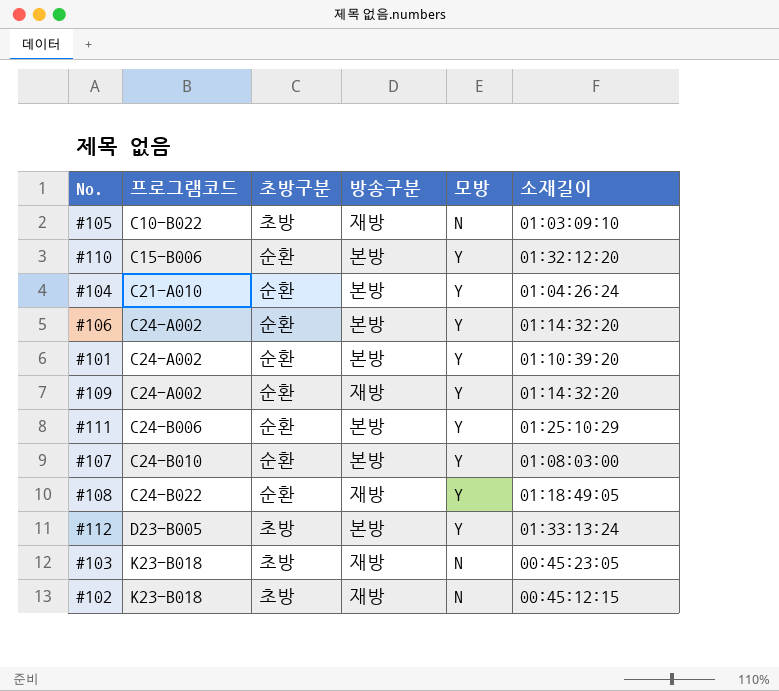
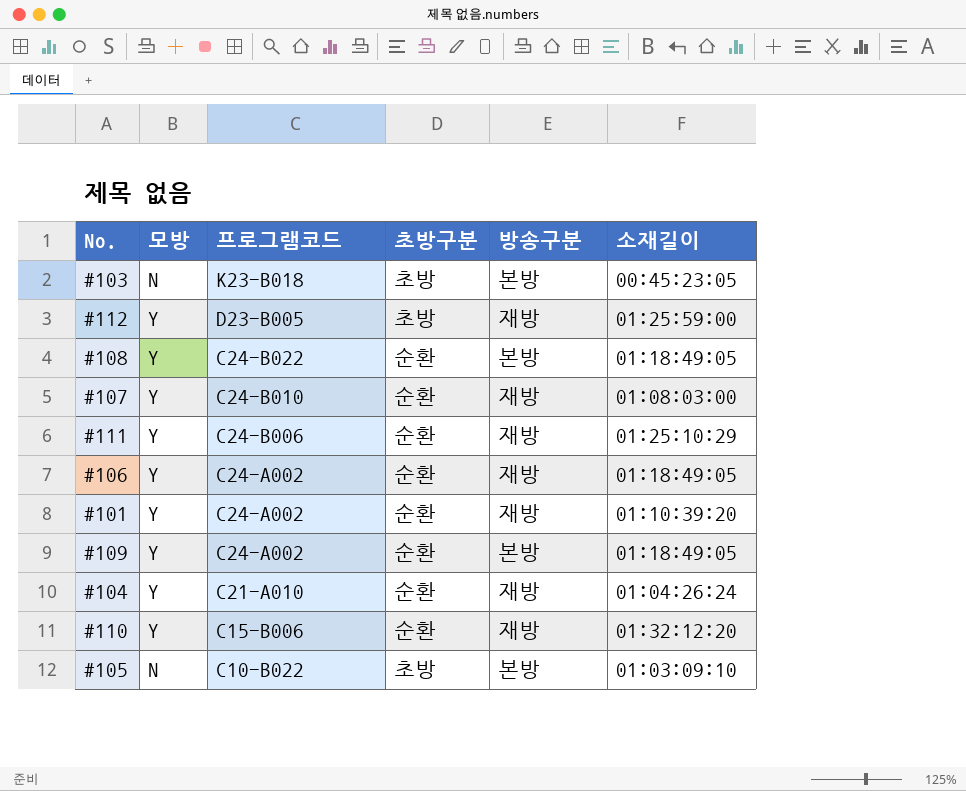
row order: 프로그램코드 ascending -> 프로그램코드 descending
column 모방 | position: 5 -> 2
row #102: K23-B018 | 초방 | 재방 | N | 00:45:12:15 -> none
#103 | 방송구분: 재방 -> 본방
#112 | 방송구분: 본방 -> 재방
#112 | 소재길이: 01:33:13:24 -> 01:25:59:00
#108 | 방송구분: 재방 -> 본방
#107 | 방송구분: 본방 -> 재방
#111 | 방송구분: 본방 -> 재방
#106 | 방송구분: 본방 -> 재방
#106 | 소재길이: 01:14:32:20 -> 01:18:49:05
#101 | 방송구분: 본방 -> 재방
#109 | 방송구분: 재방 -> 본방
#109 | 소재길이: 01:14:32:20 -> 01:18:49:05
#104 | 방송구분: 본방 -> 재방
#110 | 방송구분: 본방 -> 재방
#105 | 방송구분: 재방 -> 본방

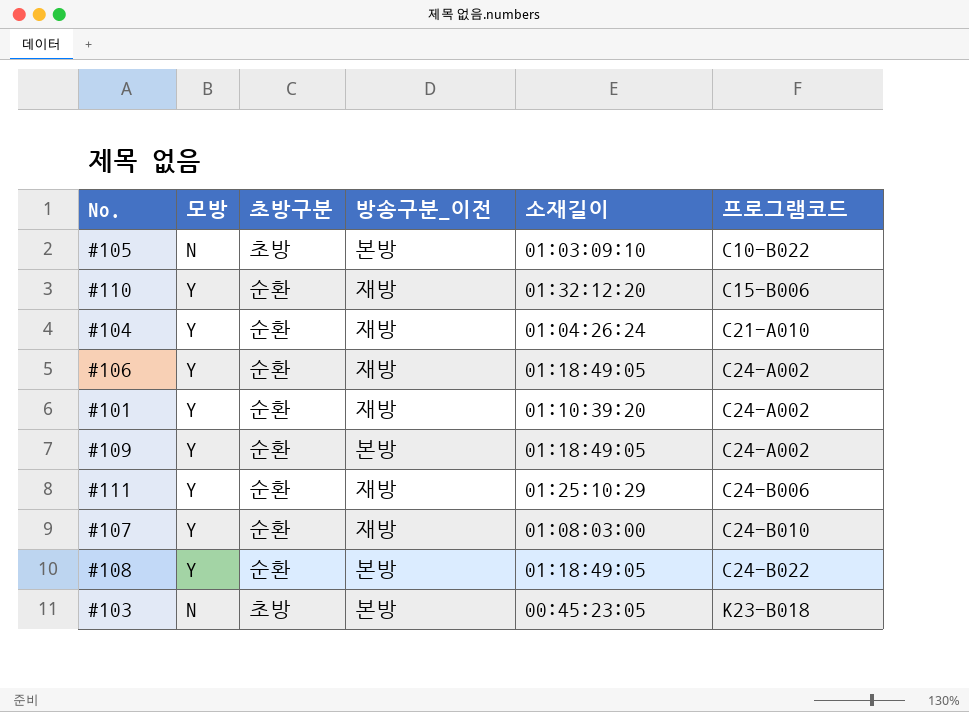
row order: 프로그램코드 descending -> 프로그램코드 ascending
column name: 방송구분 -> 방송구분_이전
column 프로그램코드 | position: 3 -> 6
row #112: Y | D23-B005 | 초방 | 재방 | 01:25:59:00 -> none

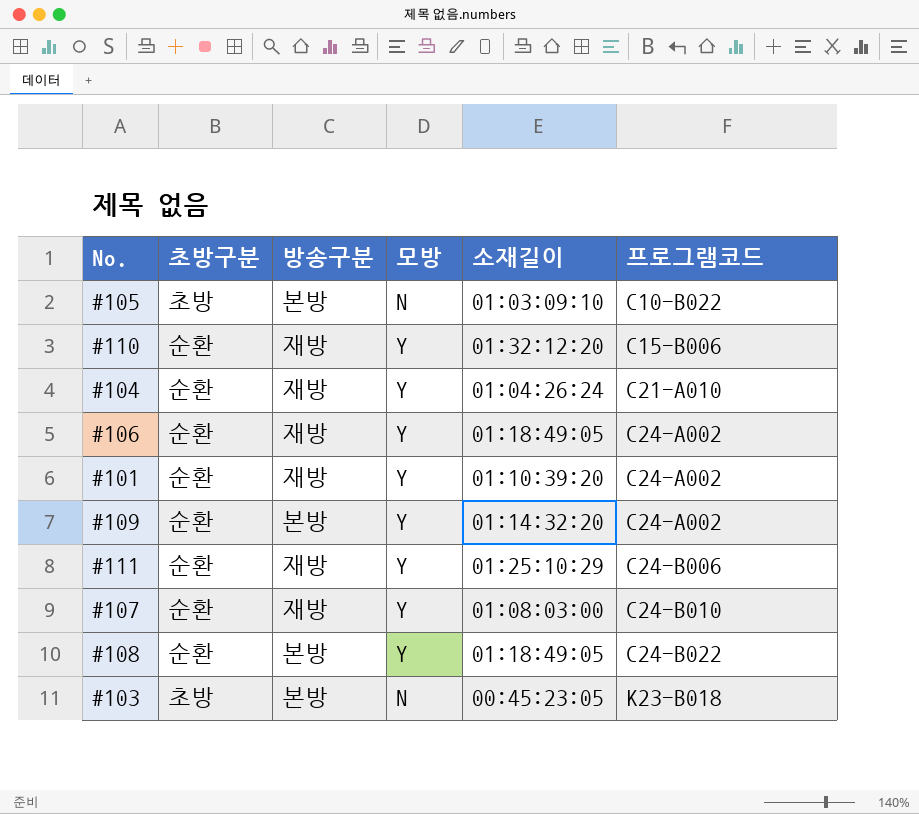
column name: 방송구분_이전 -> 방송구분
column 모방 | position: 2 -> 4
#109 | 소재길이: 01:18:49:05 -> 01:14:32:20

